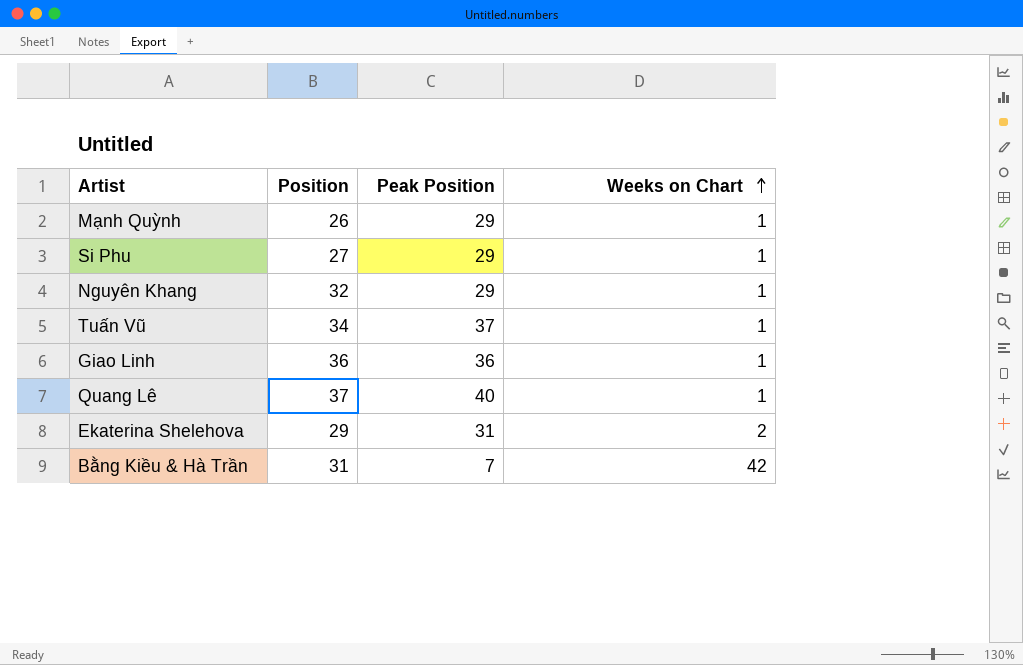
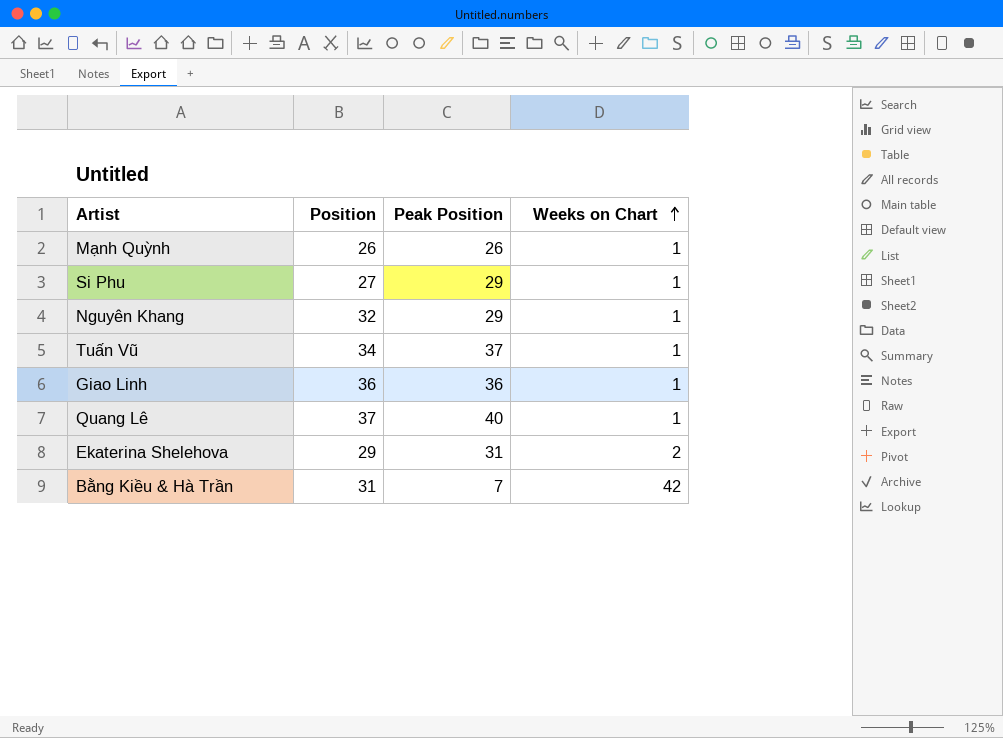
Mạnh Quỳnh | Peak Position: 29 -> 26

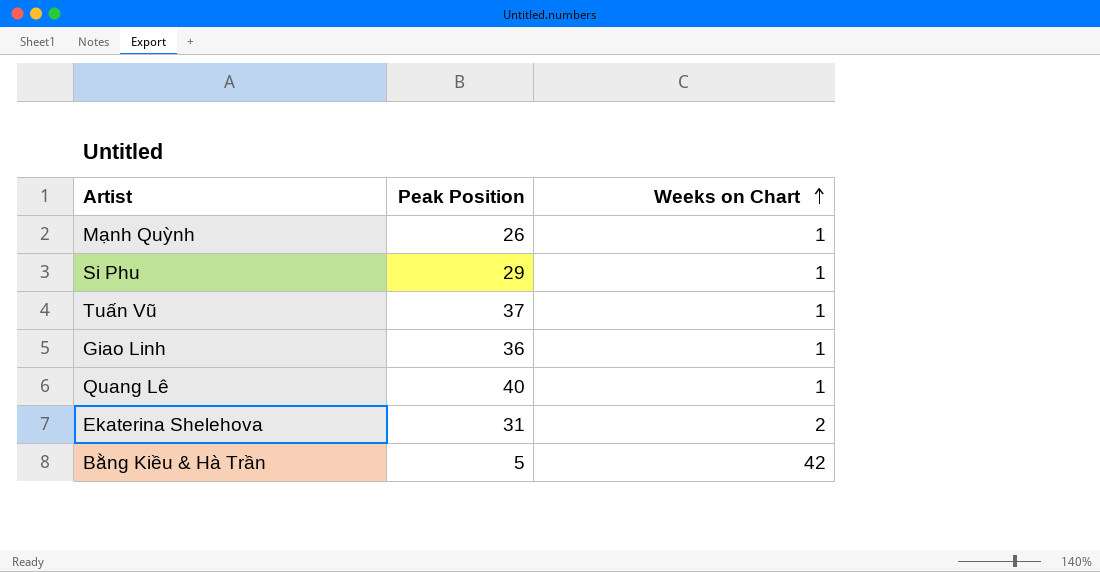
column Position | position: 2 -> none
row Nguyên Khang: 32 | 29 | 1 -> none
Bằng Kiều & Hà Trần | Peak Position: 7 -> 5

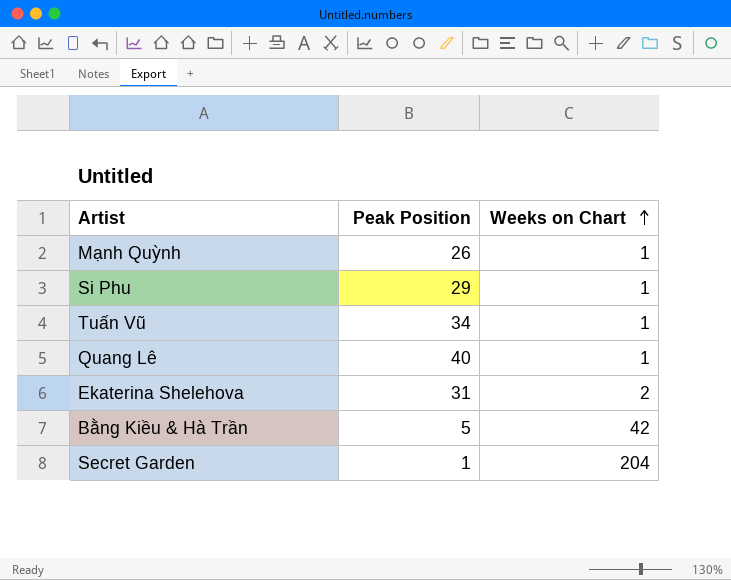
row Giao Linh: 36 | 1 -> none
Tuấn Vũ | Peak Position: 37 -> 34
row Secret Garden: none -> 1 | 204

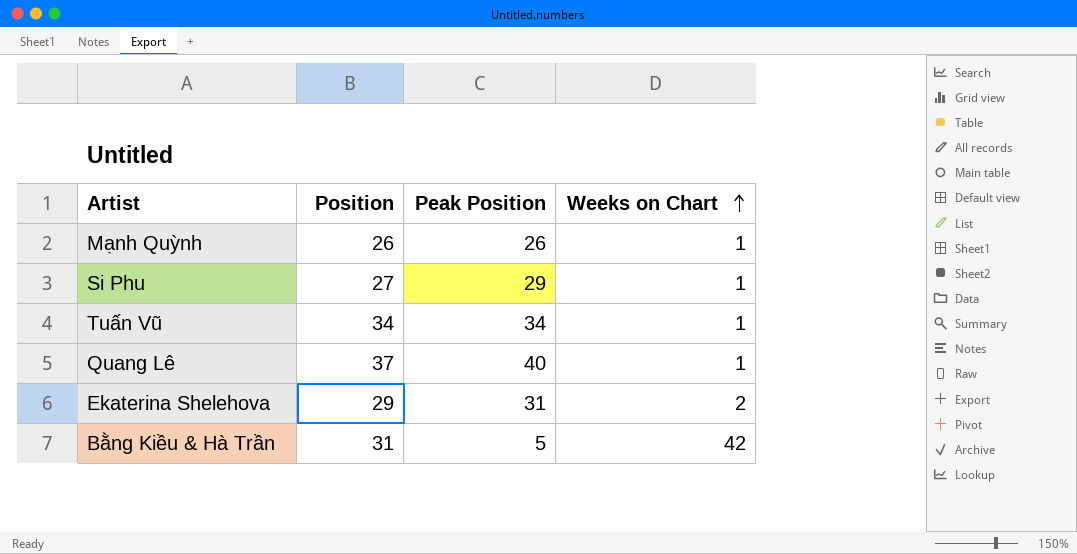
column Position | position: none -> 2
row Secret Garden: 1 | 204 -> none

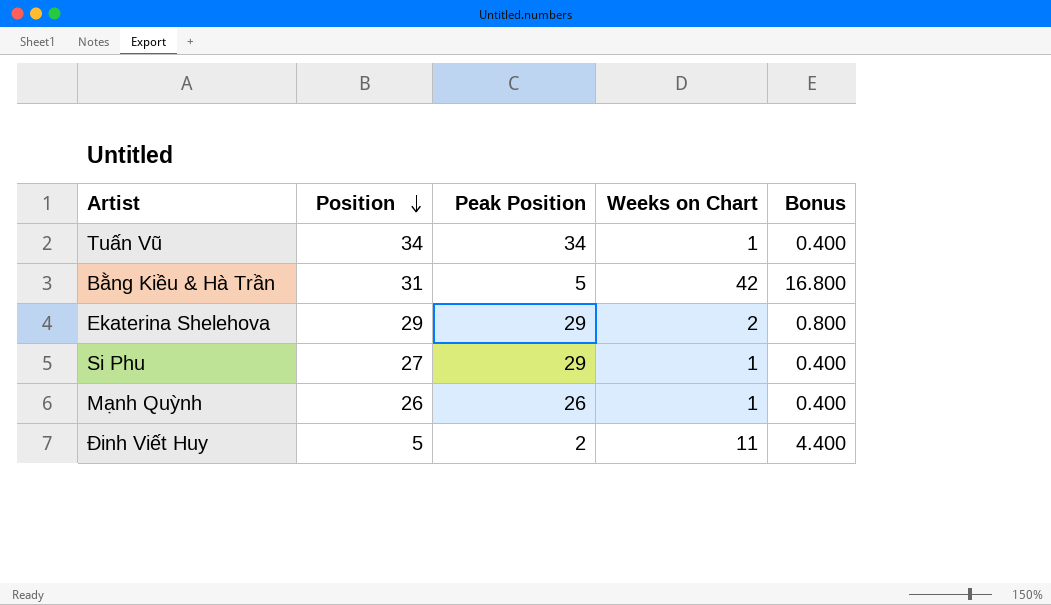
row order: Weeks on Chart ascending -> Position descending
column Bonus | formula: none -> [Weeks on Chart] * 0.4
row Quang Lê: 37 | 40 | 1 -> none
Ekaterina Shelehova | Peak Position: 31 -> 29
row Đinh Viết Huy: none -> 5 | 2 | 11 | 4.400

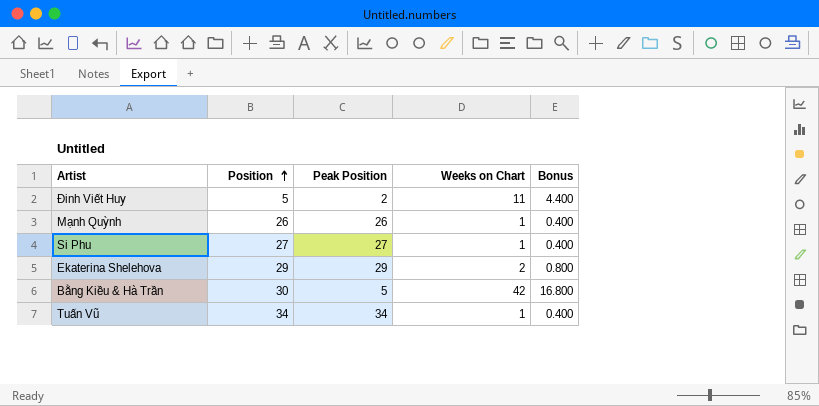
row order: Position descending -> Position ascending
Si Phu | Peak Position: 29 -> 27
Bằng Kiều & Hà Trần | Position: 31 -> 30

